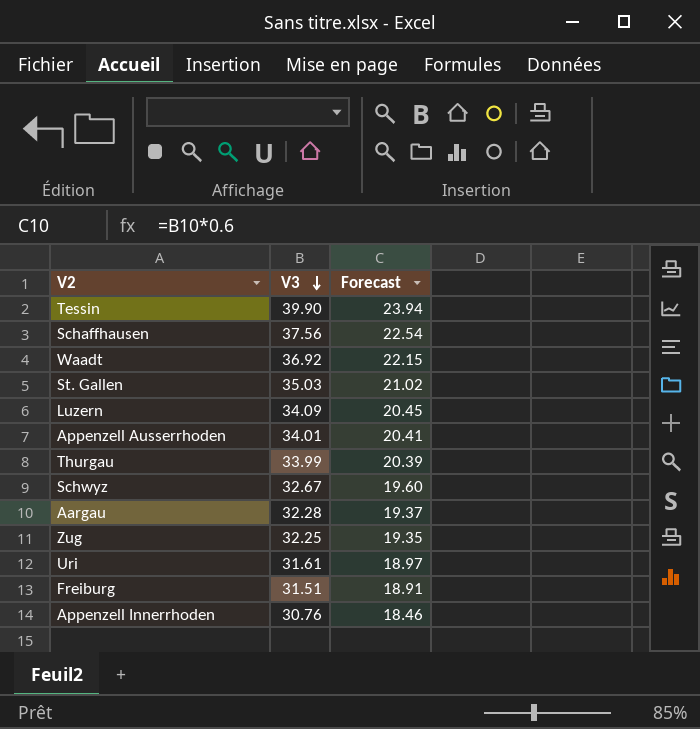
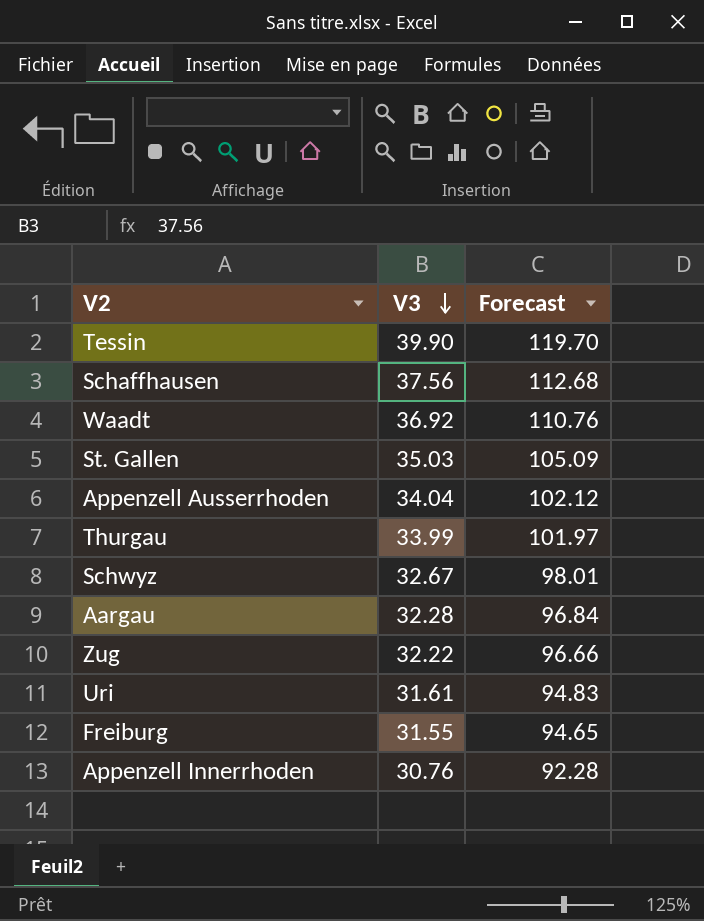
column Forecast | formula: [V3] * 0.6 -> [V3] * 3
row Luzern: 34.09 | 20.45 -> none
Appenzell Ausserrhoden | V3: 34.01 -> 34.04
Zug | V3: 32.25 -> 32.22
Freiburg | V3: 31.51 -> 31.55

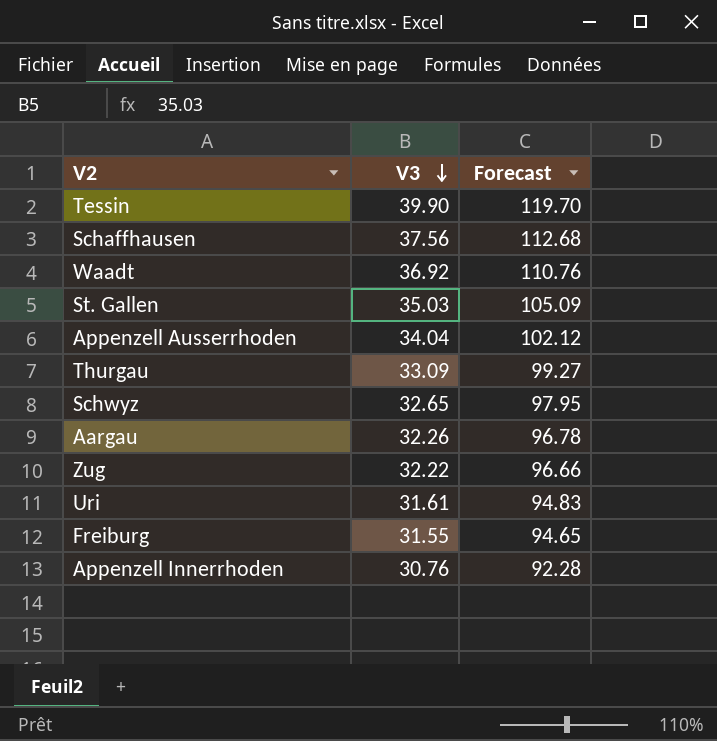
Thurgau | V3: 33.99 -> 33.09
Thurgau | Forecast: 101.97 -> 99.27
Schwyz | V3: 32.67 -> 32.65
Schwyz | Forecast: 98.01 -> 97.95
Aargau | V3: 32.28 -> 32.26
Aargau | Forecast: 96.84 -> 96.78

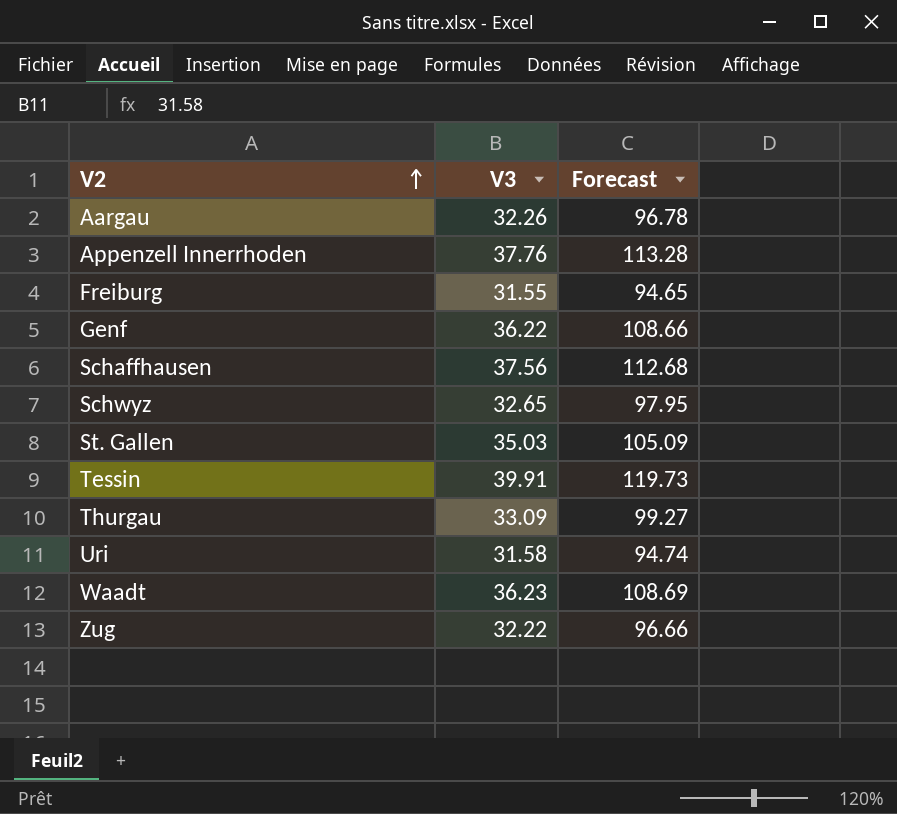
row order: V3 descending -> V2 ascending
row Appenzell Ausserrhoden: 34.04 | 102.12 -> none
Appenzell Innerrhoden | V3: 30.76 -> 37.76
Appenzell Innerrhoden | Forecast: 92.28 -> 113.28
row Genf: none -> 36.22 | 108.66
Tessin | V3: 39.90 -> 39.91
Tessin | Forecast: 119.70 -> 119.73
Uri | V3: 31.61 -> 31.58
Uri | Forecast: 94.83 -> 94.74
Waadt | V3: 36.92 -> 36.23
Waadt | Forecast: 110.76 -> 108.69

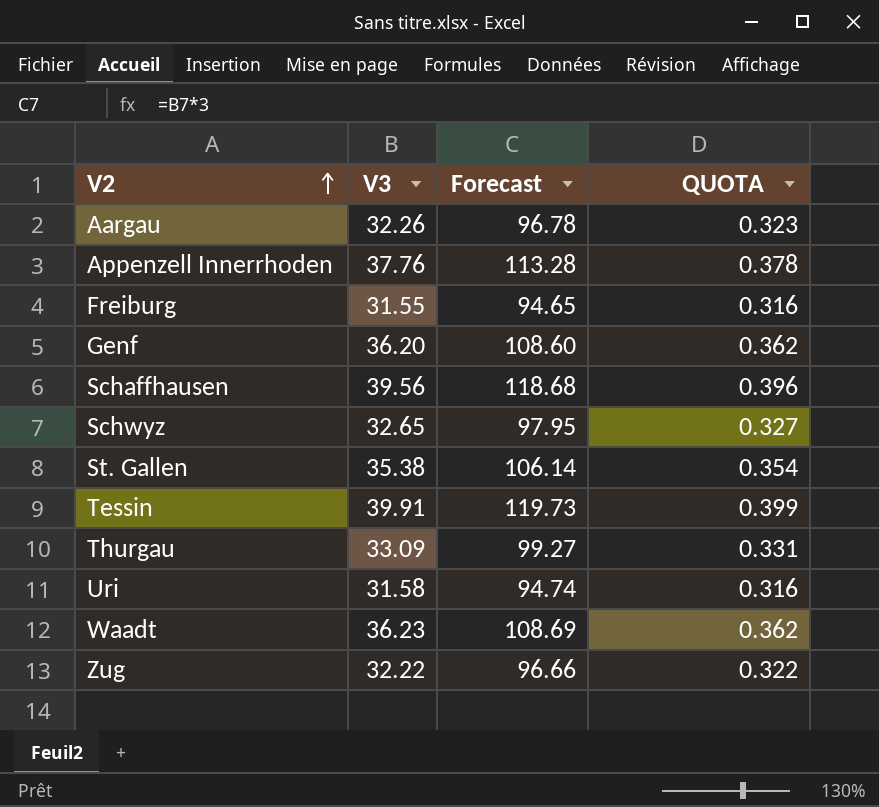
column QUOTA | formula: none -> [V3] * 0.01
Genf | V3: 36.22 -> 36.20
Genf | Forecast: 108.66 -> 108.60
Schaffhausen | V3: 37.56 -> 39.56
Schaffhausen | Forecast: 112.68 -> 118.68
St. Gallen | V3: 35.03 -> 35.38
St. Gallen | Forecast: 105.09 -> 106.14

